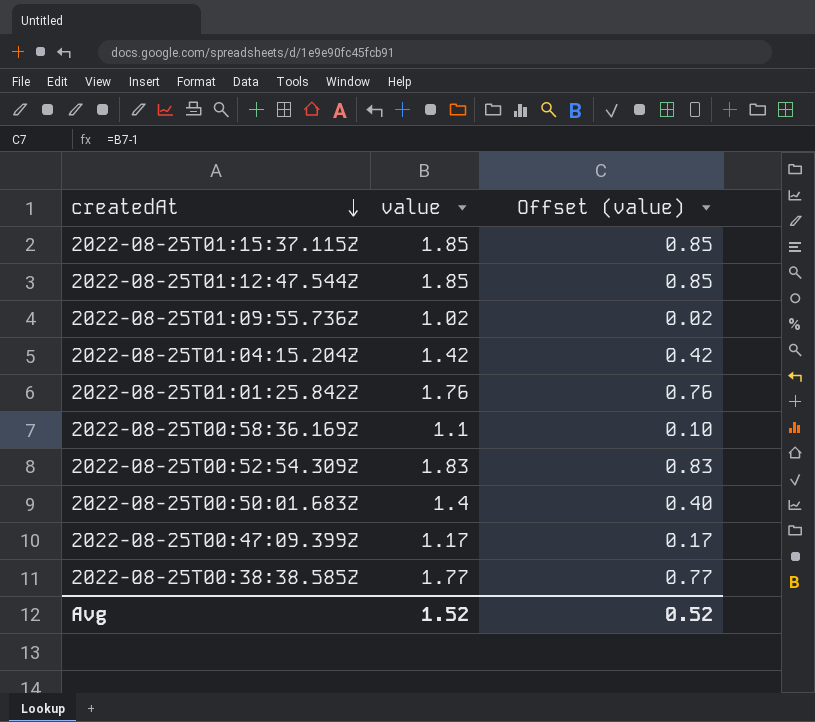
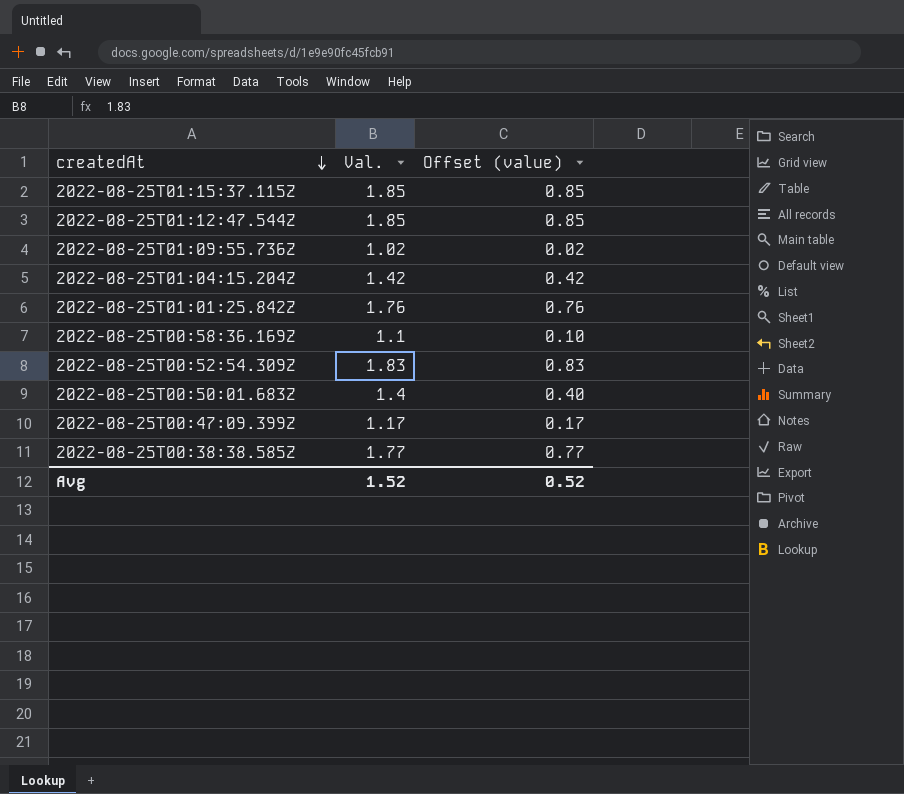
column name: value -> Val.

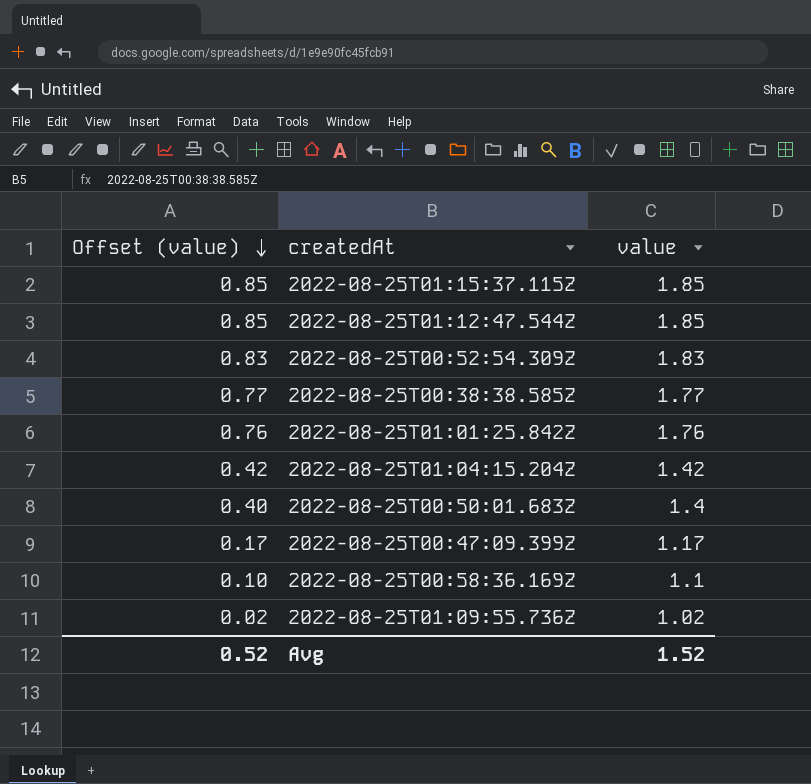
row order: createdAt descending -> Offset (value) descending
column Offset (value) | position: 3 -> 1
column name: Val. -> value

